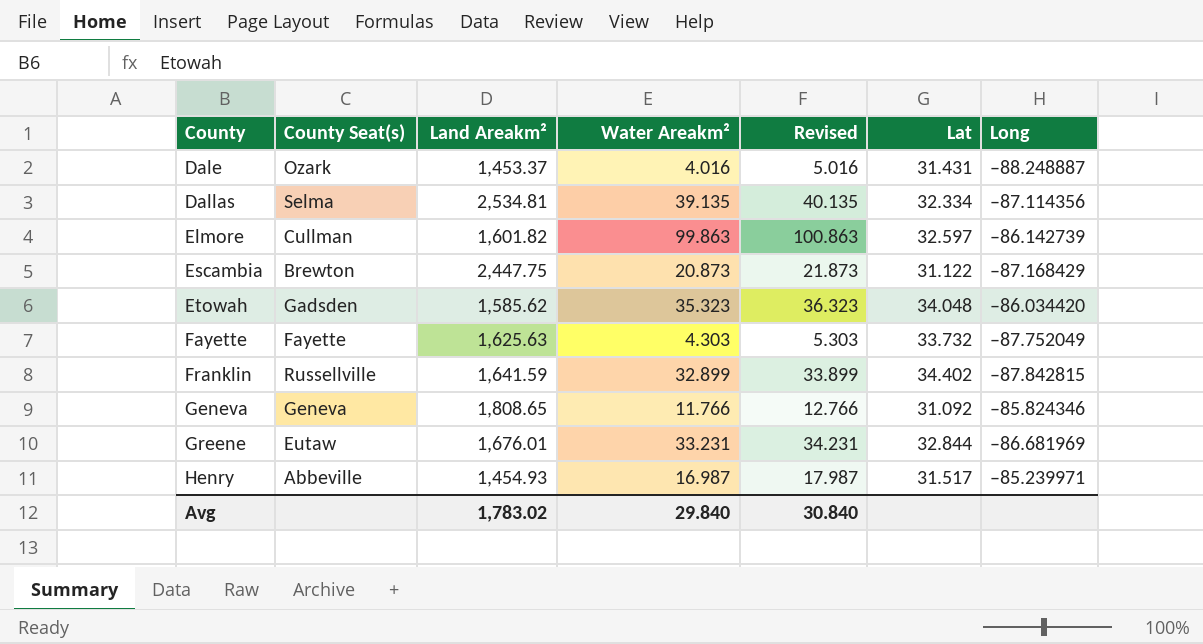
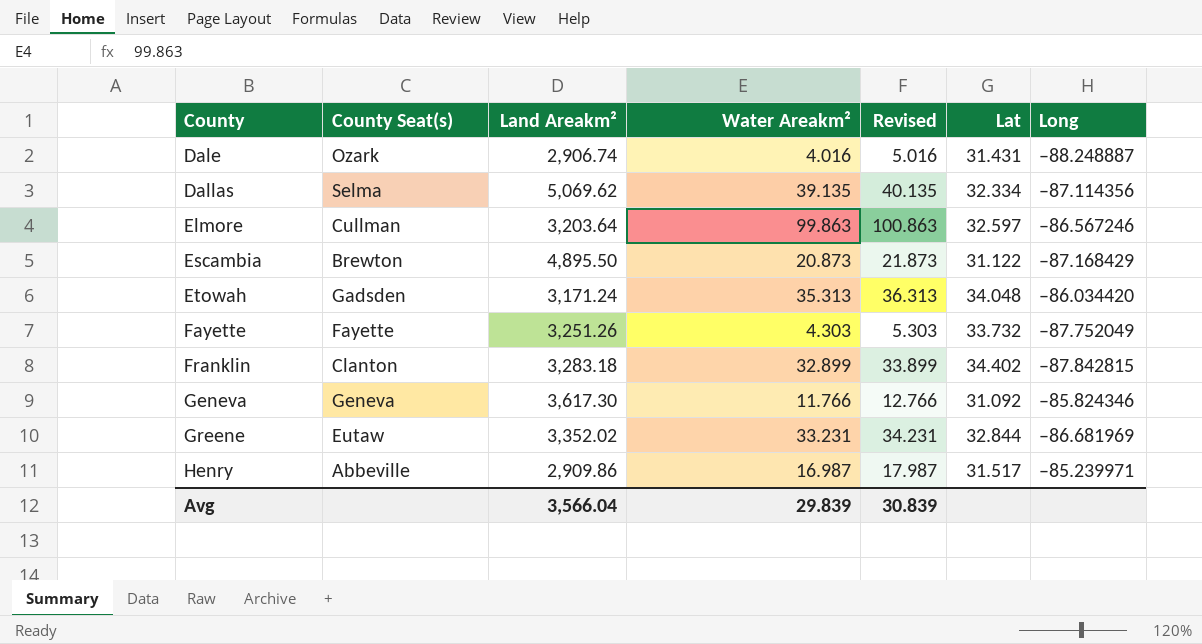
Dale | Land Areakm²: 1,453.37 -> 2,906.74
Dallas | Land Areakm²: 2,534.81 -> 5,069.62
Elmore | Land Areakm²: 1,601.82 -> 3,203.64
Elmore | Long: –86.142739 -> –86.567246
Escambia | Land Areakm²: 2,447.75 -> 4,895.50
Etowah | Land Areakm²: 1,585.62 -> 3,171.24
Etowah | Water Areakm²: 35.323 -> 35.313
Etowah | Revised: 36.323 -> 36.313
Fayette | Land Areakm²: 1,625.63 -> 3,251.26
Franklin | County Seat(s): Russellville -> Clanton
Franklin | Land Areakm²: 1,641.59 -> 3,283.18
Geneva | Land Areakm²: 1,808.65 -> 3,617.30
Greene | Land Areakm²: 1,676.01 -> 3,352.02
Henry | Land Areakm²: 1,454.93 -> 2,909.86
Avg | Land Areakm²: 1,783.02 -> 3,566.04
Avg | Water Areakm²: 29.840 -> 29.839
Avg | Revised: 30.840 -> 30.839

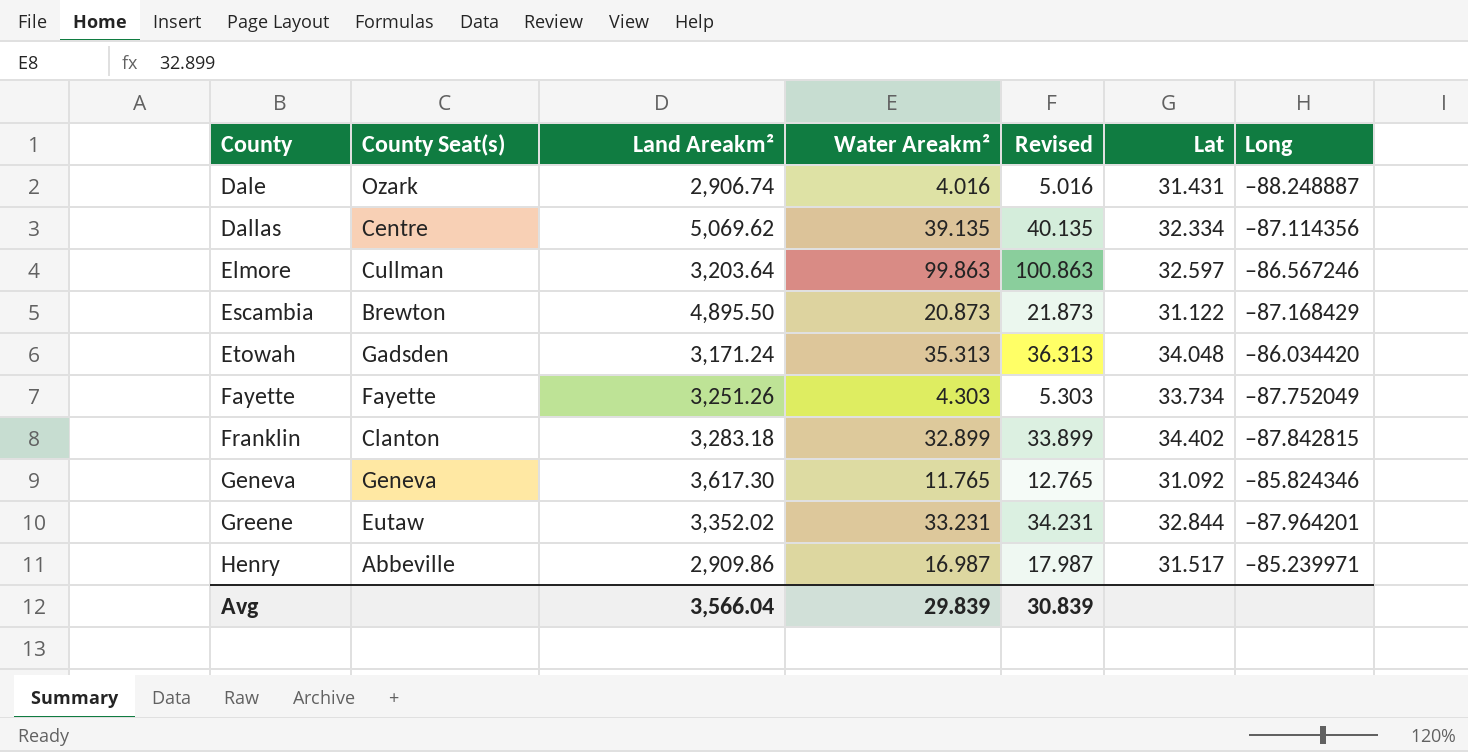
Dallas | County Seat(s): Selma -> Centre
Fayette | Lat: 33.732 -> 33.734
Geneva | Water Areakm²: 11.766 -> 11.765
Geneva | Revised: 12.766 -> 12.765
Greene | Long: –86.681969 -> –87.964201

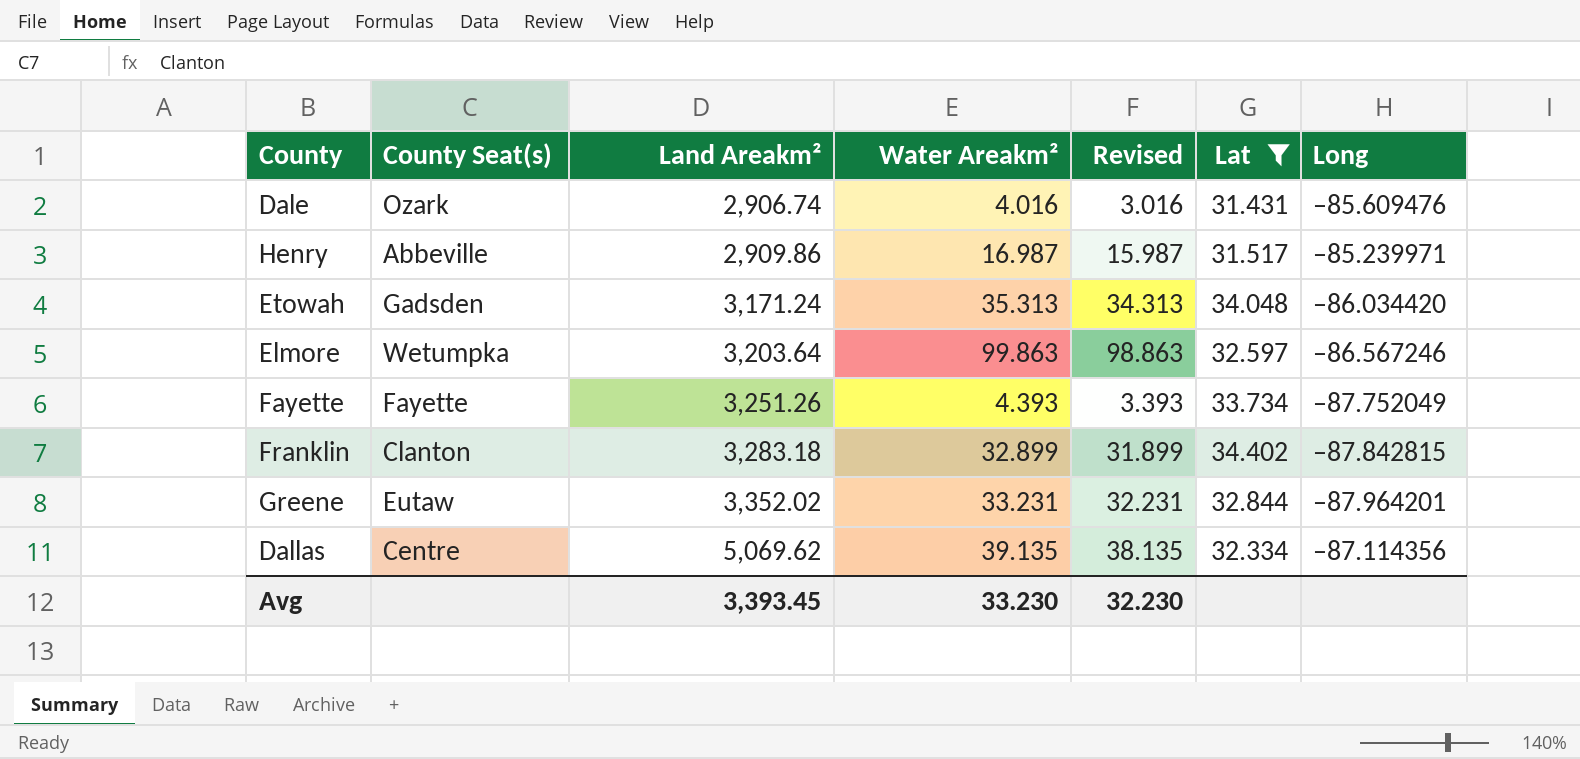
filter: none -> Lat >= 31.431
row order: County ascending -> Land Areakm² ascending
column Revised | formula: [Water Areakm²] + 1 -> [Water Areakm²] - 1
Dale | Long: –88.248887 -> –85.609476
Elmore | County Seat(s): Cullman -> Wetumpka
Fayette | Water Areakm²: 4.303 -> 4.393
Avg | Land Areakm²: 3,566.04 -> 3,393.45
Avg | Water Areakm²: 29.839 -> 33.230
Avg | Revised: 30.839 -> 32.230

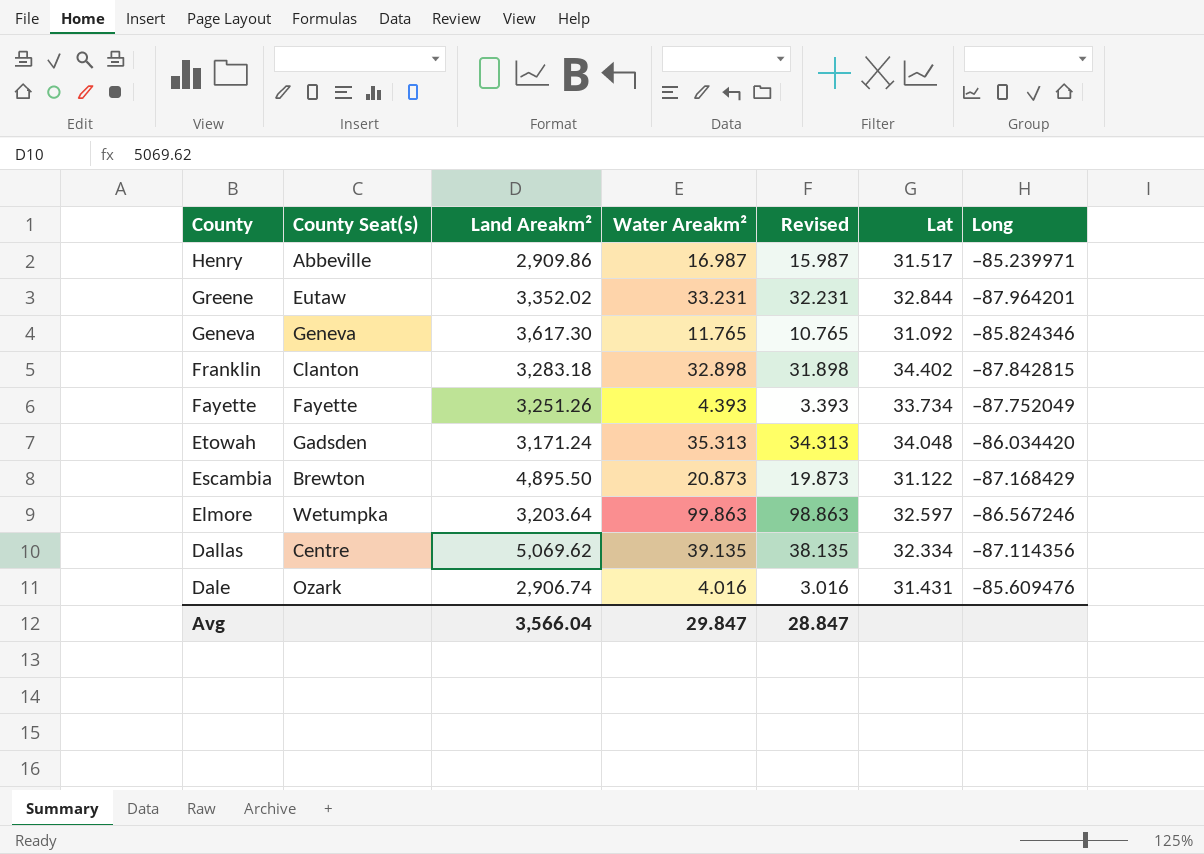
filter: Lat >= 31.431 -> none
row order: Land Areakm² ascending -> County descending
Franklin | Water Areakm²: 32.899 -> 32.898
Franklin | Revised: 31.899 -> 31.898
Avg | Land Areakm²: 3,393.45 -> 3,566.04
Avg | Water Areakm²: 33.230 -> 29.847
Avg | Revised: 32.230 -> 28.847

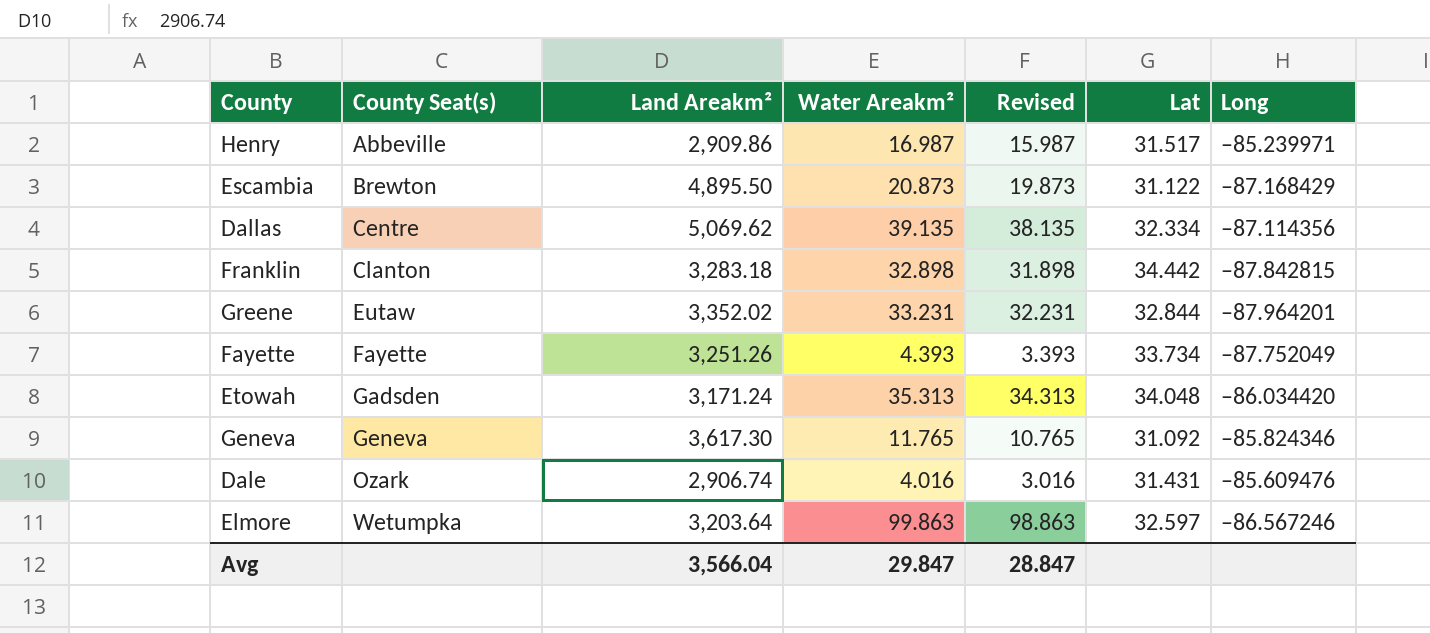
row order: County descending -> County Seat(s) ascending
Franklin | Lat: 34.402 -> 34.442

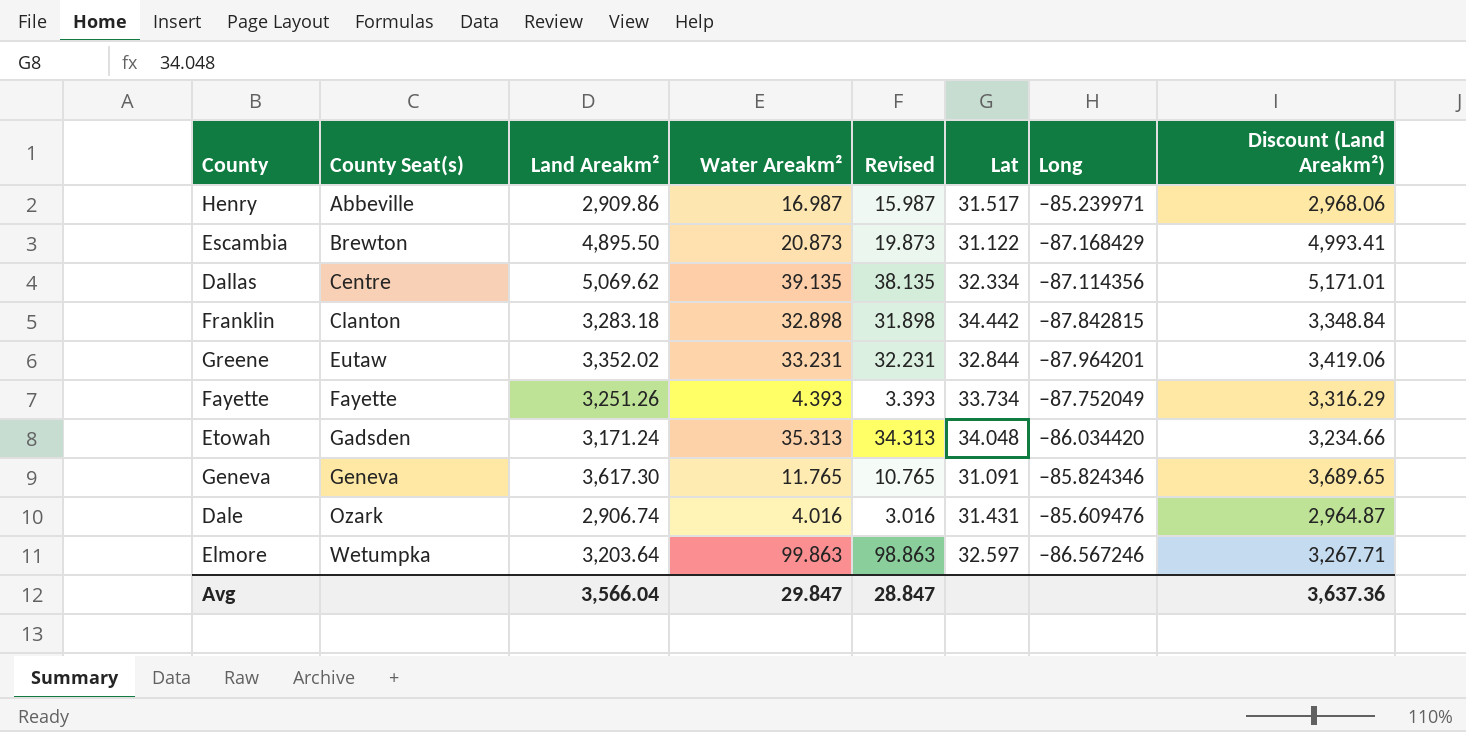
column Discount (Land Areakm²) | formula: none -> [Land Areakm²] * 1.02
Geneva | Lat: 31.092 -> 31.091

